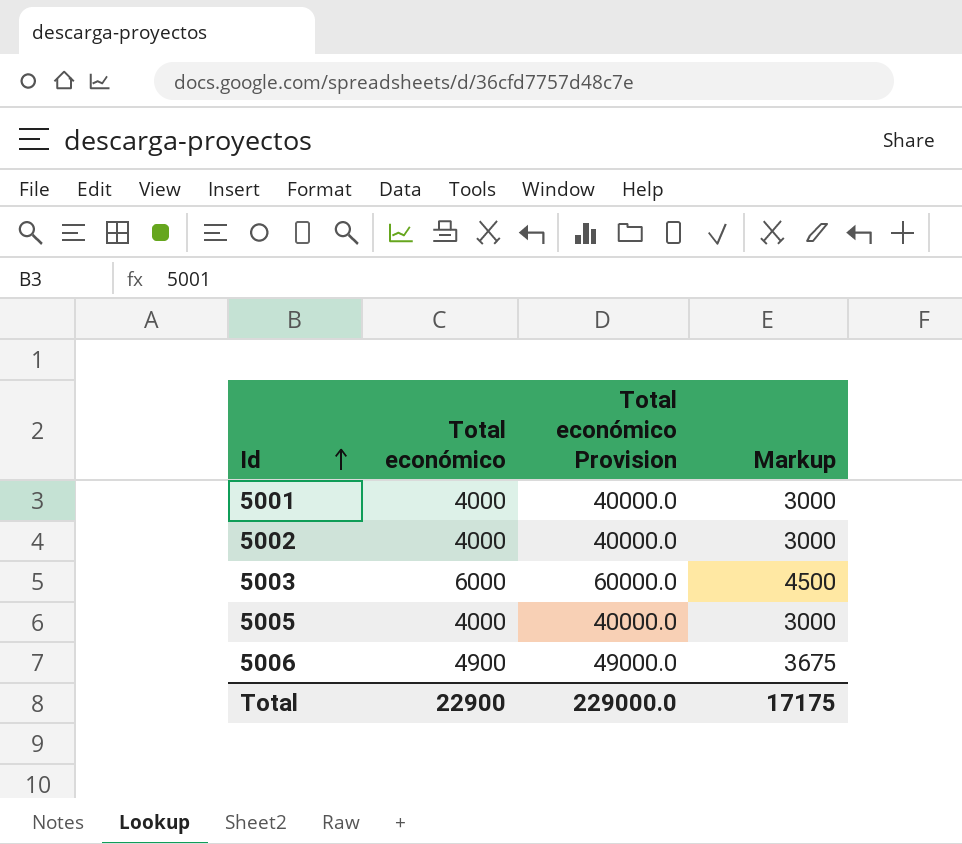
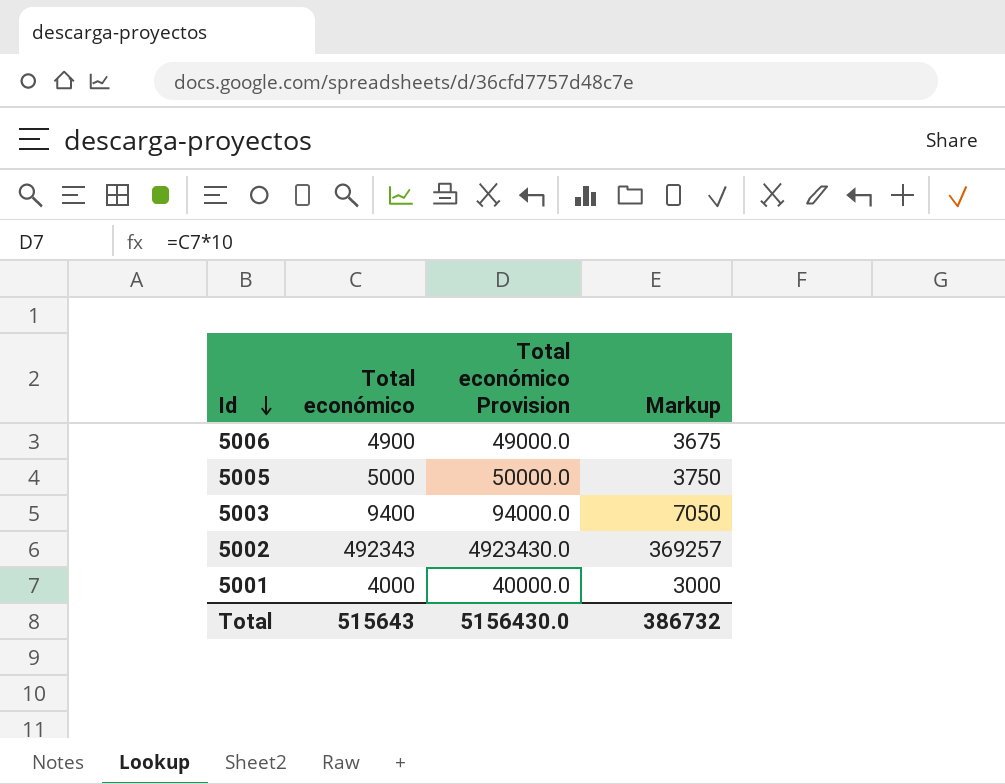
row order: Id ascending -> Id descending
5005 | Total económico: 4000 -> 5000
5005 | Total económico Provision: 40000.0 -> 50000.0
5005 | Markup: 3000 -> 3750
5003 | Total económico: 6000 -> 9400
5003 | Total económico Provision: 60000.0 -> 94000.0
5003 | Markup: 4500 -> 7050
5002 | Total económico: 4000 -> 492343
5002 | Total económico Provision: 40000.0 -> 4923430.0
5002 | Markup: 3000 -> 369257
Total | Total económico: 22900 -> 515643
Total | Total económico Provision: 229000.0 -> 5156430.0
Total | Markup: 17175 -> 386732

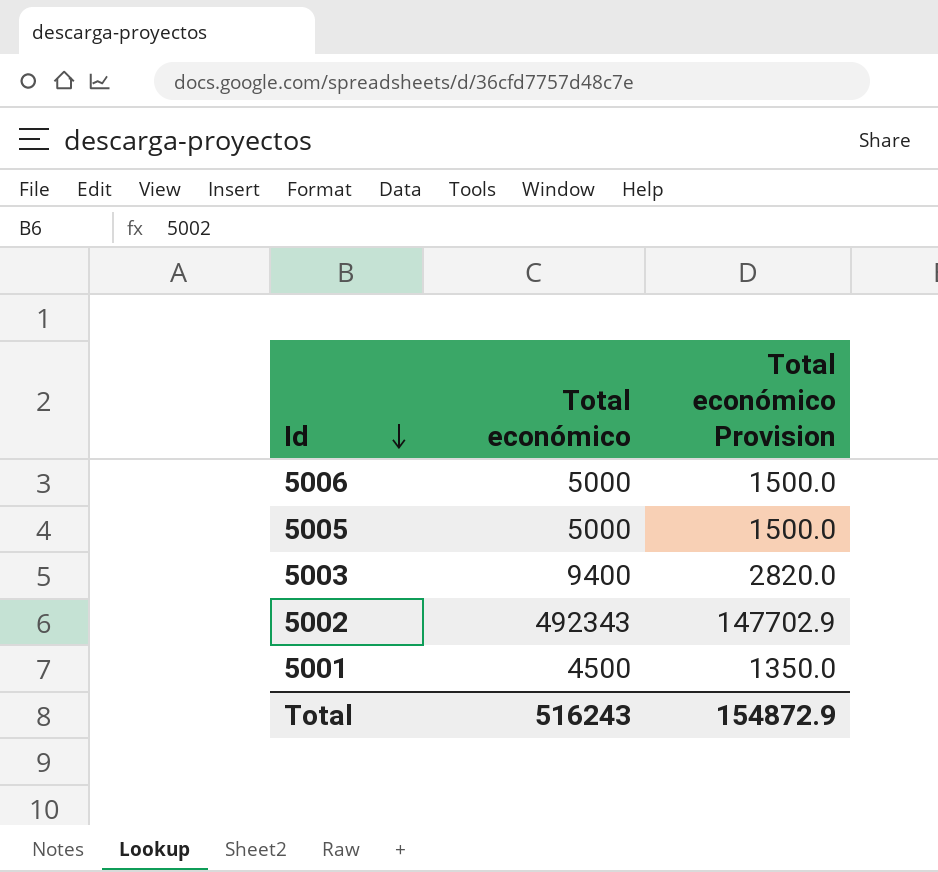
column Markup | formula: [Total económico] * 0.75 -> none
column Total económico Provision | formula: [Total económico] * 10 -> [Total económico] * 0.3
5006 | Total económico: 4900 -> 5000
5001 | Total económico: 4000 -> 4500
Total | Total económico: 515643 -> 516243
Total | Total económico Provision: 5156430.0 -> 154872.9

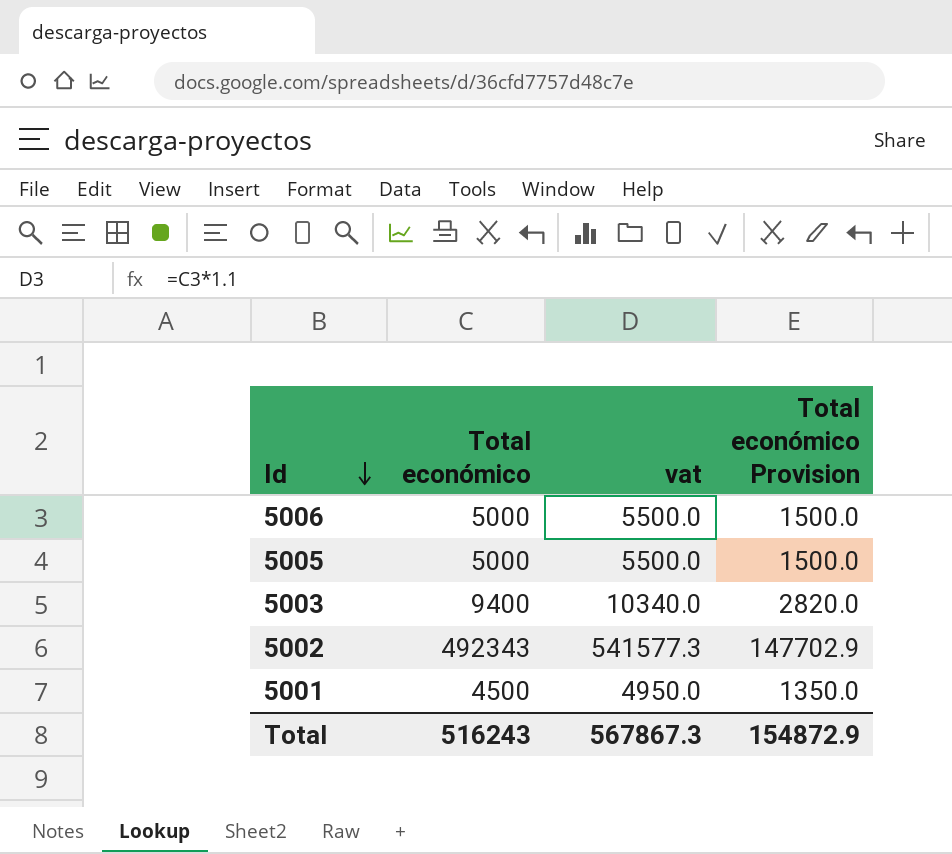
column vat | formula: none -> [Total económico] * 1.1

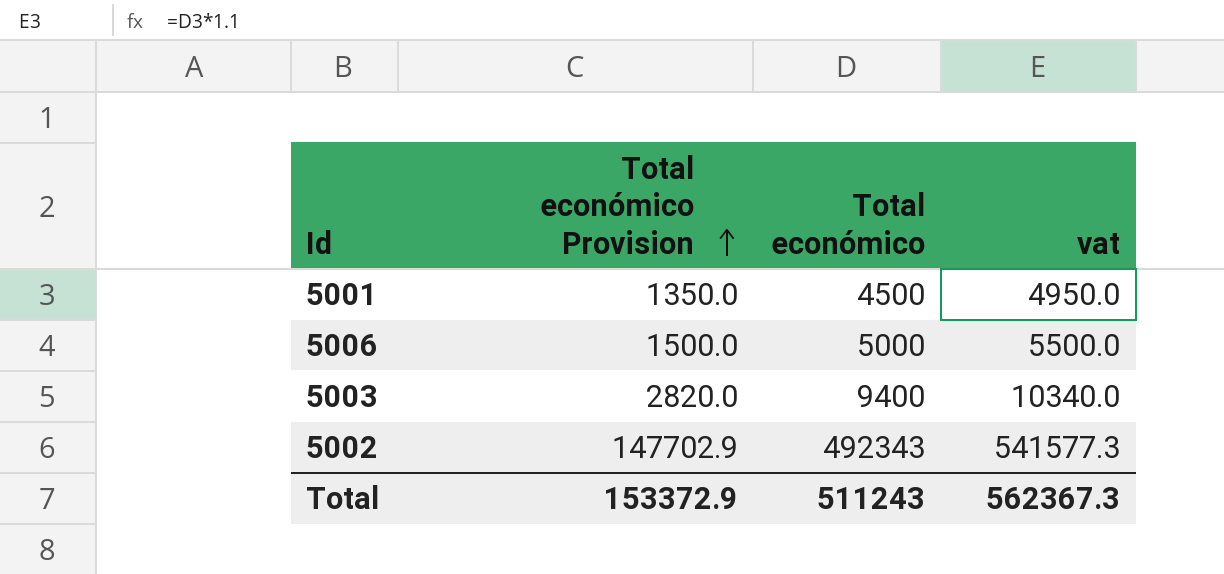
row order: Id descending -> Total económico Provision ascending
column Total económico Provision | position: 4 -> 2
row 5005: 5000 | 5500.0 | 1500.0 -> none
Total | Total económico Provision: 154872.9 -> 153372.9
Total | Total económico: 516243 -> 511243
Total | vat: 567867.3 -> 562367.3

